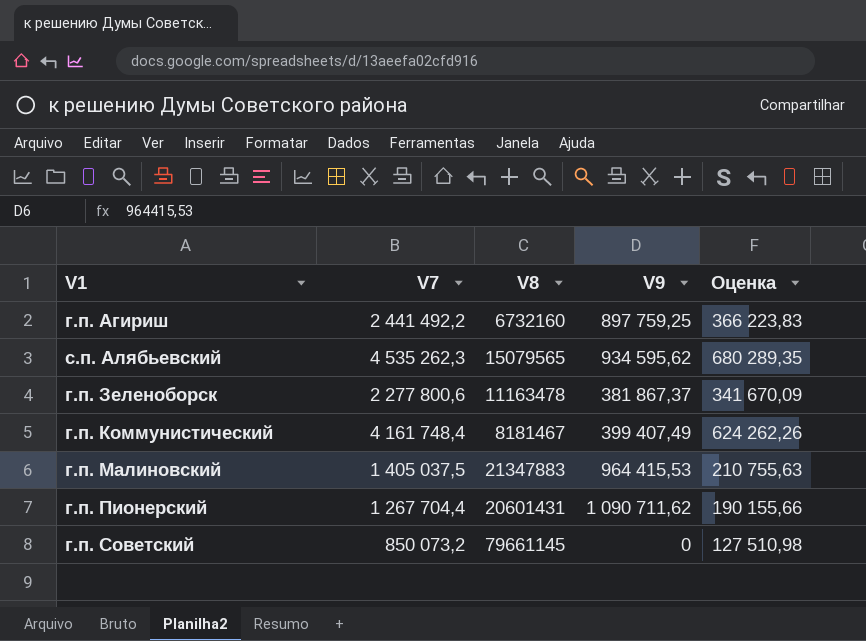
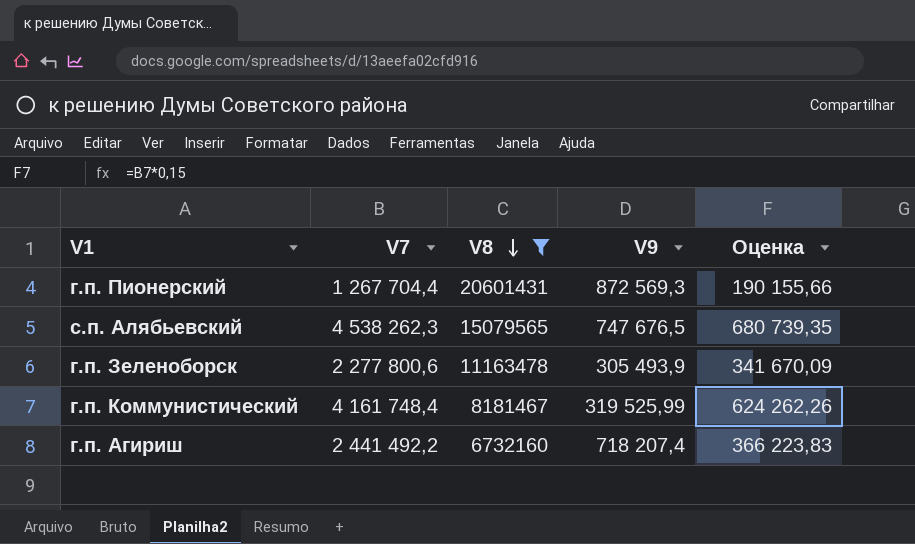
filter: none -> V8 <= 20601431
row order: none -> V8 descending
г.п. Пионерский | V9: 1 090 711,62 -> 872 569,3
с.п. Алябьевский | V7: 4 535 262,3 -> 4 538 262,3
с.п. Алябьевский | V9: 934 595,62 -> 747 676,5
с.п. Алябьевский | Оценка: 680 289,35 -> 680 739,35
г.п. Зеленоборск | V9: 381 867,37 -> 305 493,9
г.п. Коммунистический | V9: 399 407,49 -> 319 525,99
г.п. Агириш | V9: 897 759,25 -> 718 207,4

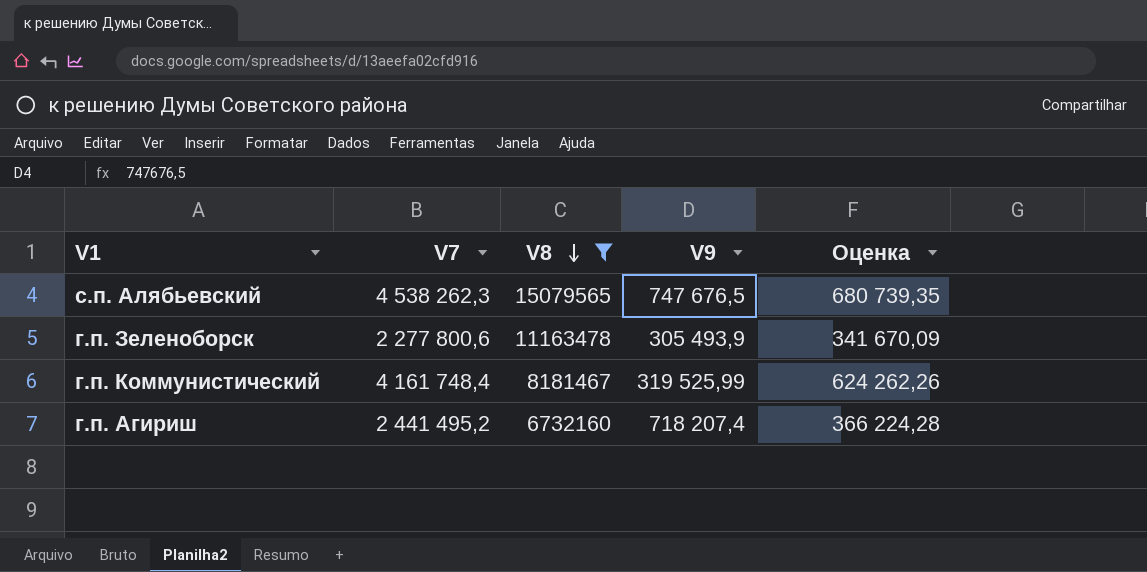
row г.п. Пионерский: 1 267 704,4 | 20601431 | 872 569,3 | 190 155,66 -> none
г.п. Агириш | V7: 2 441 492,2 -> 2 441 495,2
г.п. Агириш | Оценка: 366 223,83 -> 366 224,28

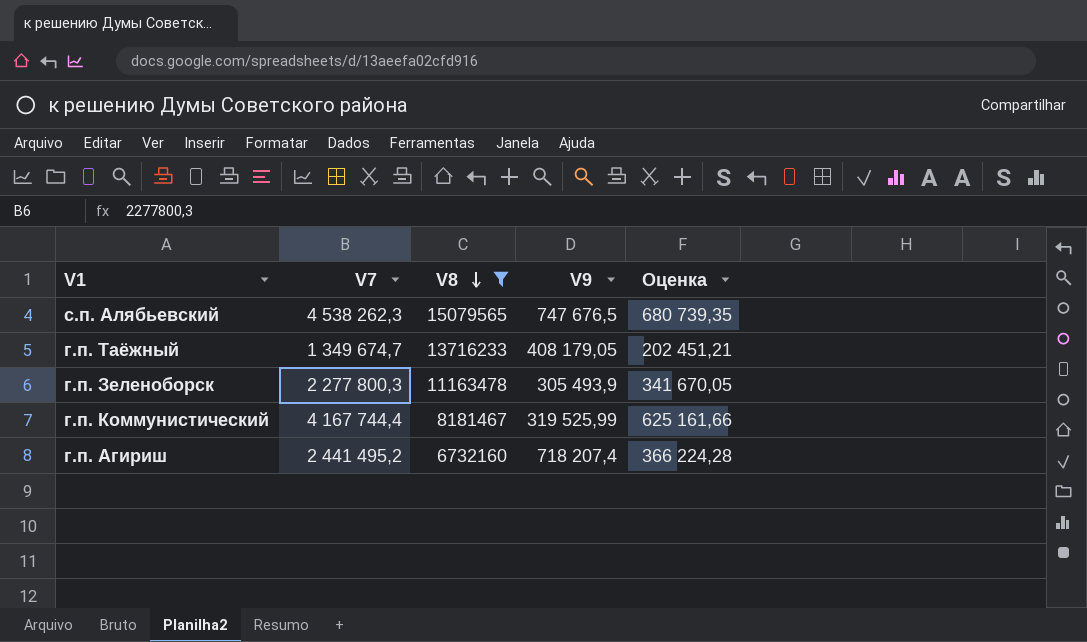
row г.п. Таёжный: none -> 1 349 674,7 | 13716233 | 408 179,05 | 202 451,21
г.п. Зеленоборск | V7: 2 277 800,6 -> 2 277 800,3
г.п. Зеленоборск | Оценка: 341 670,09 -> 341 670,05
г.п. Коммунистический | V7: 4 161 748,4 -> 4 167 744,4
г.п. Коммунистический | Оценка: 624 262,26 -> 625 161,66

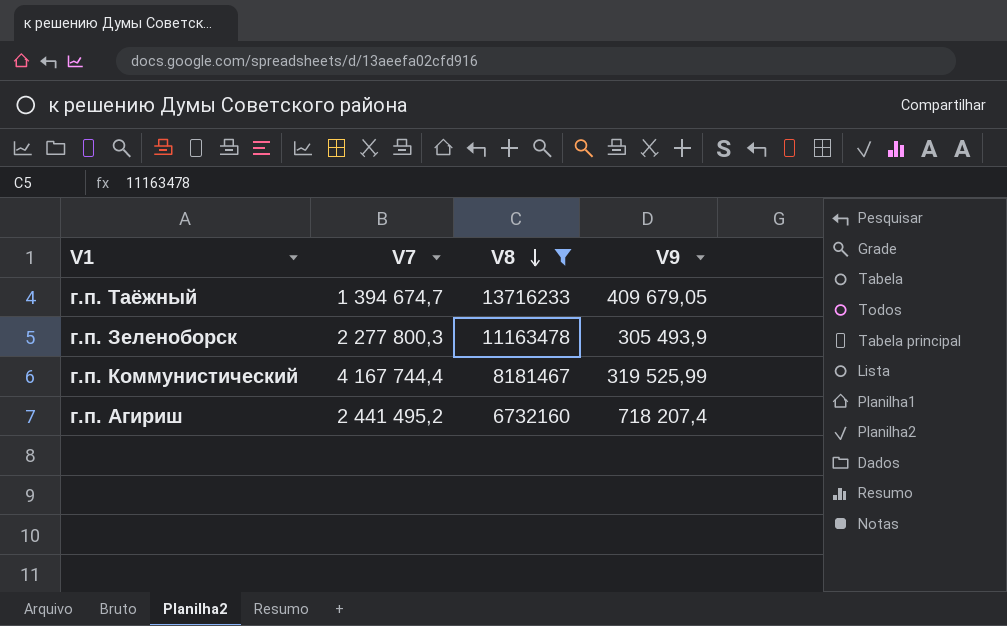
column Оценка | formula: [V7] * 0,15 -> none
row с.п. Алябьевский: 4 538 262,3 | 15079565 | 747 676,5 | 680 739,35 -> none
г.п. Таёжный | V7: 1 349 674,7 -> 1 394 674,7
г.п. Таёжный | V9: 408 179,05 -> 409 679,05

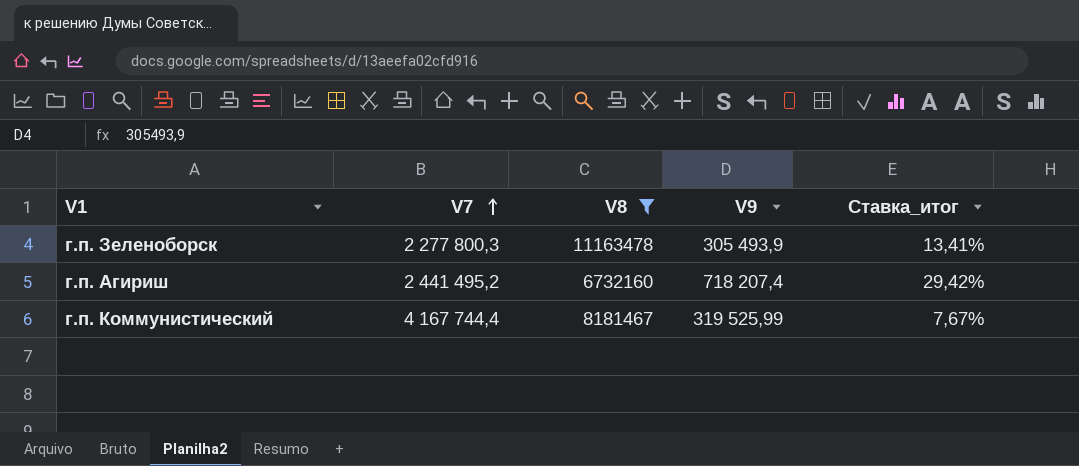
row order: V8 descending -> V7 ascending
column Ставка_итог | formula: none -> [V9] / [V7]
row г.п. Таёжный: 1 394 674,7 | 13716233 | 409 679,05 -> none

